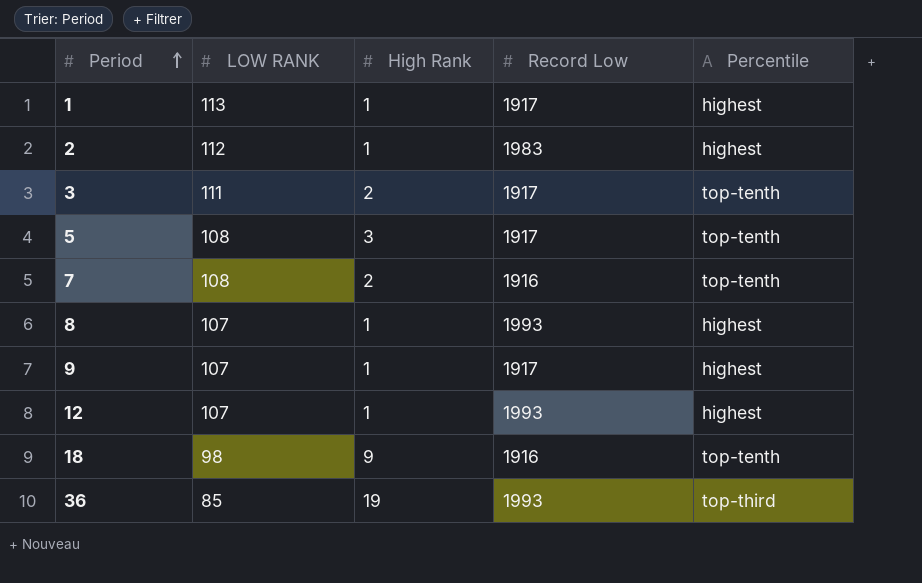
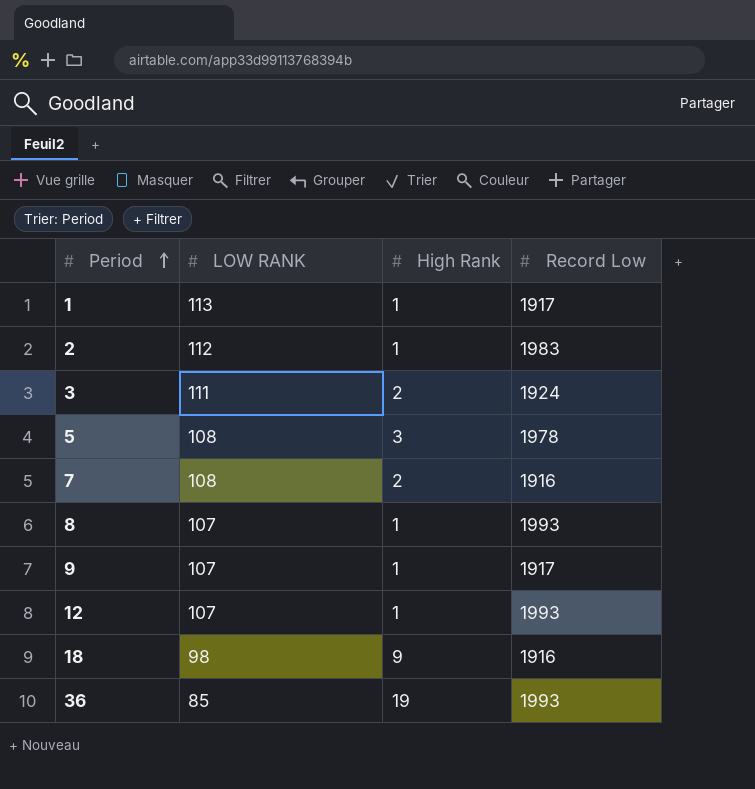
column Percentile | position: 5 -> none
3 | Record Low: 1917 -> 1924
5 | Record Low: 1917 -> 1978

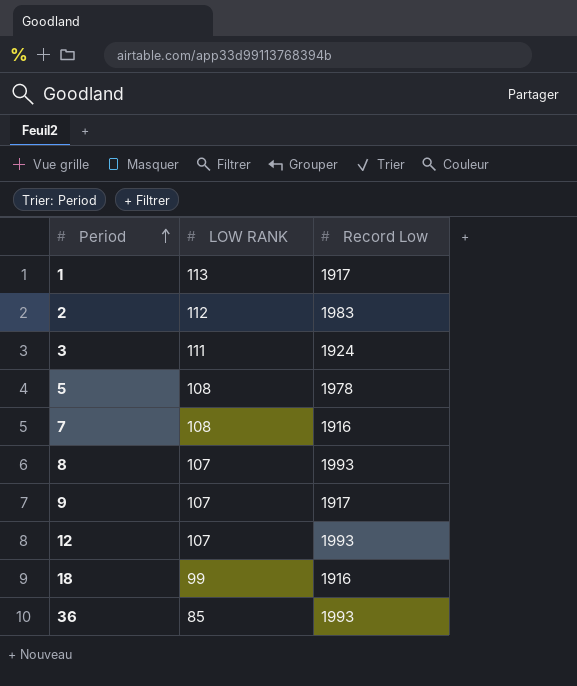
column High Rank | position: 3 -> none
18 | LOW RANK: 98 -> 99

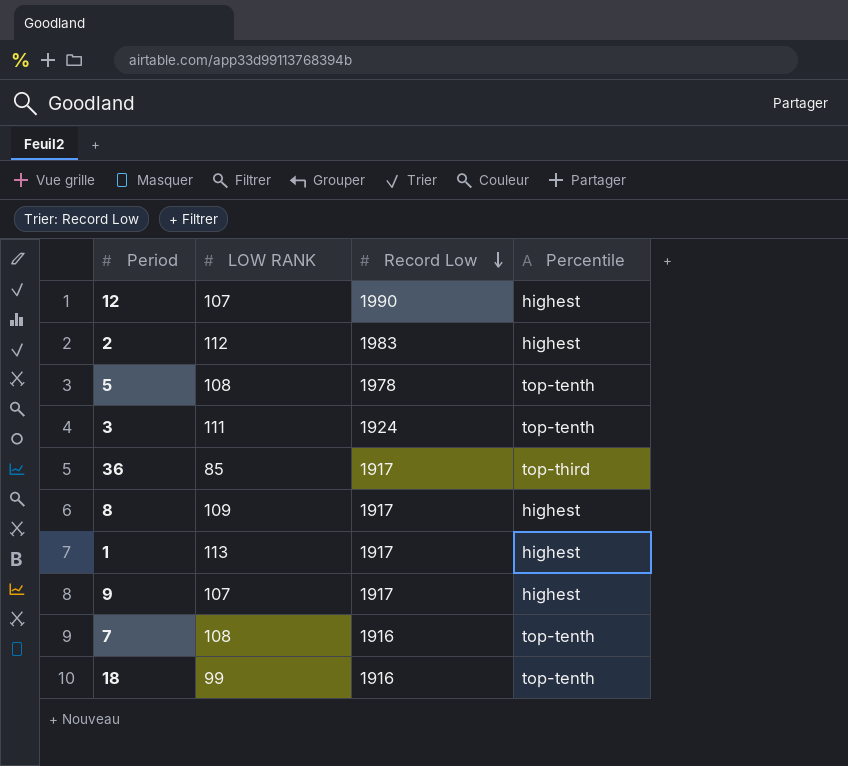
row order: Period ascending -> Record Low descending
column Percentile | position: none -> 4
12 | Record Low: 1993 -> 1990
36 | Record Low: 1993 -> 1917
8 | LOW RANK: 107 -> 109
8 | Record Low: 1993 -> 1917

